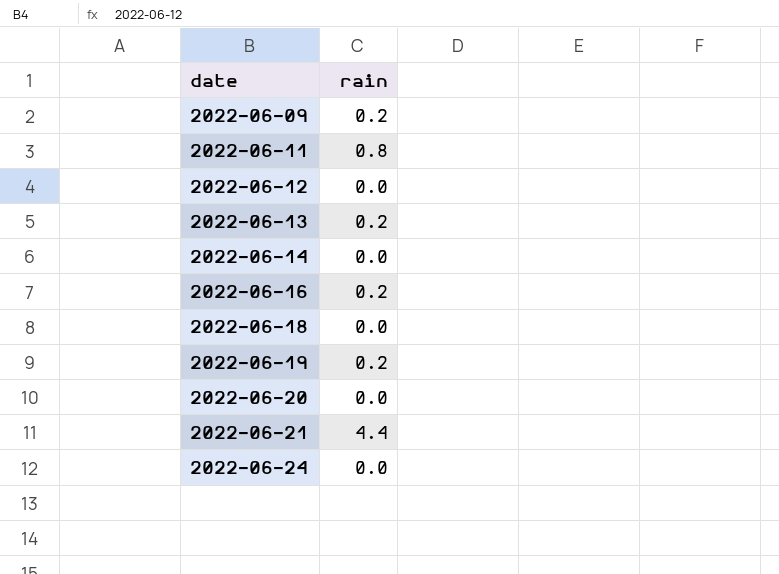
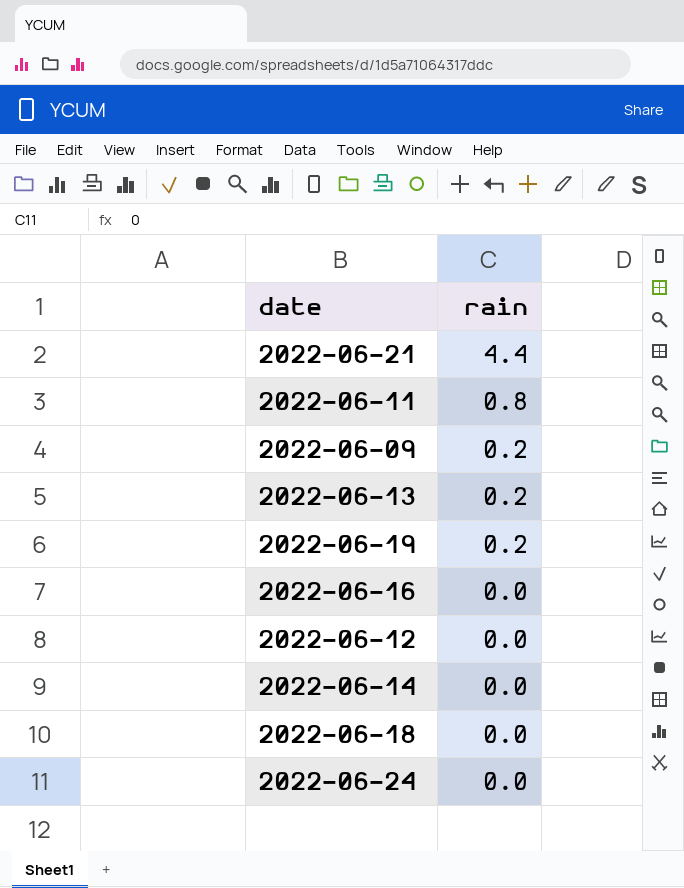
row order: date ascending -> rain descending
row 2022-06-20: 0.0 -> none
2022-06-16 | rain: 0.2 -> 0.0

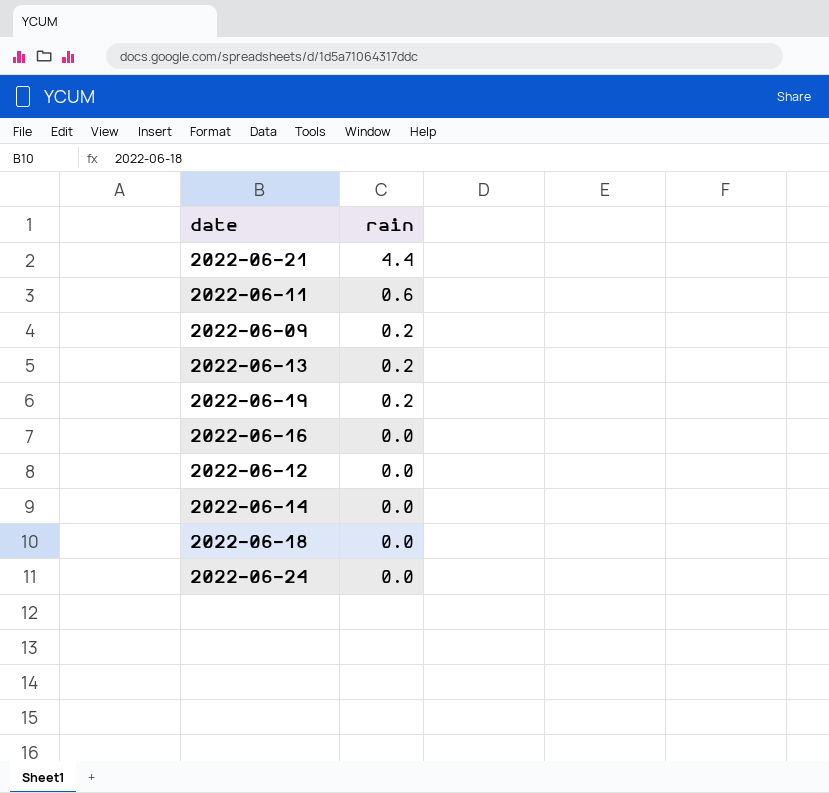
2022-06-11 | rain: 0.8 -> 0.6

